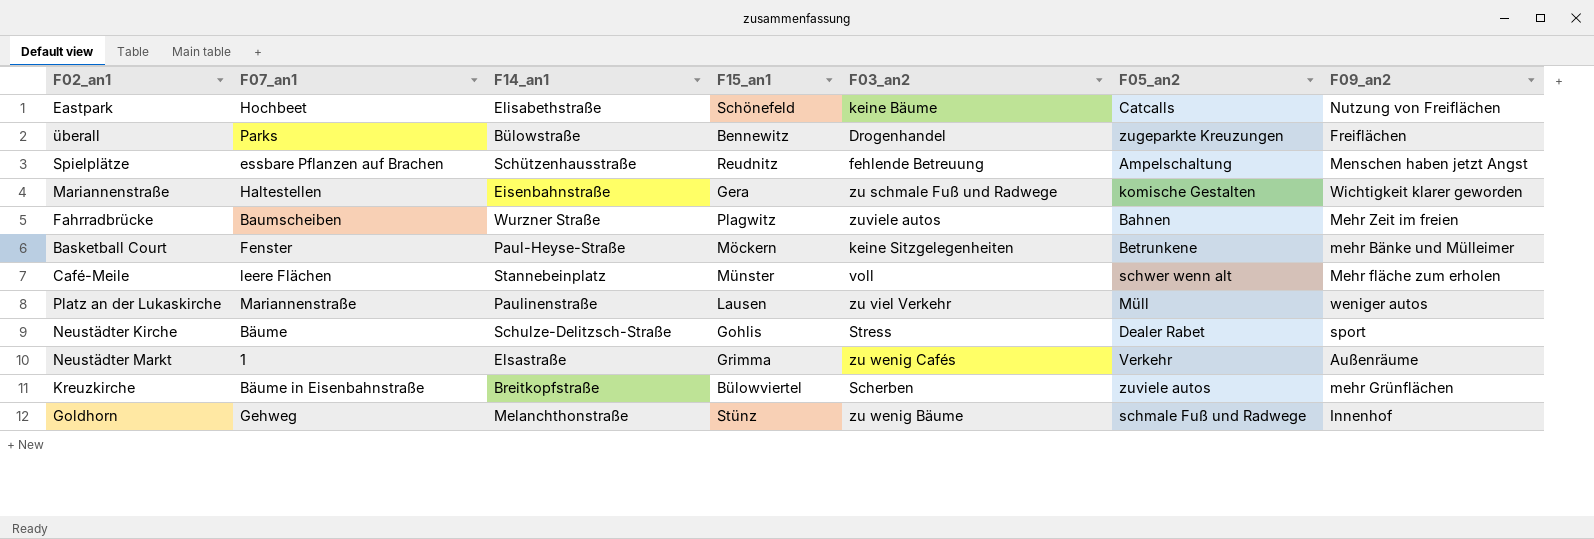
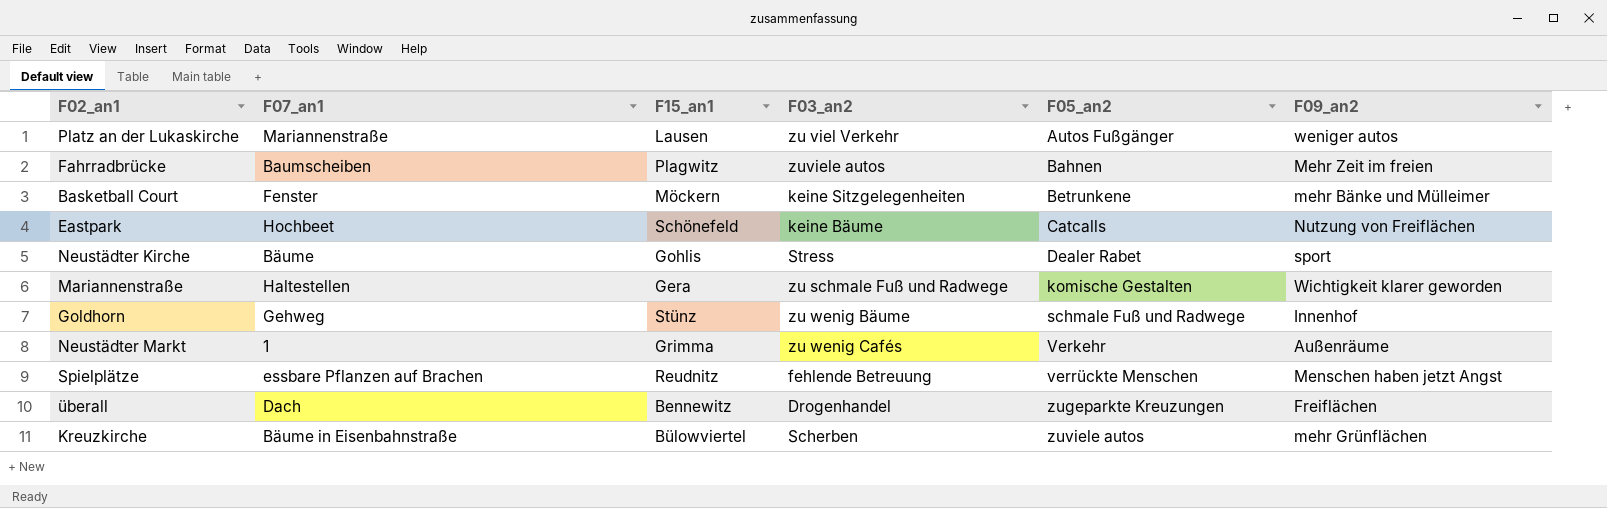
row order: none -> F05_an2 ascending
column F14_an1 | position: 3 -> none
row Café-Meile: leere Flächen | Stannebeinplatz | Münster | voll | schwer wenn alt | Mehr fläche zum erholen -> none
Platz an der Lukaskirche | F05_an2: Müll -> Autos Fußgänger
Spielplätze | F05_an2: Ampelschaltung -> verrückte Menschen
überall | F07_an1: Parks -> Dach

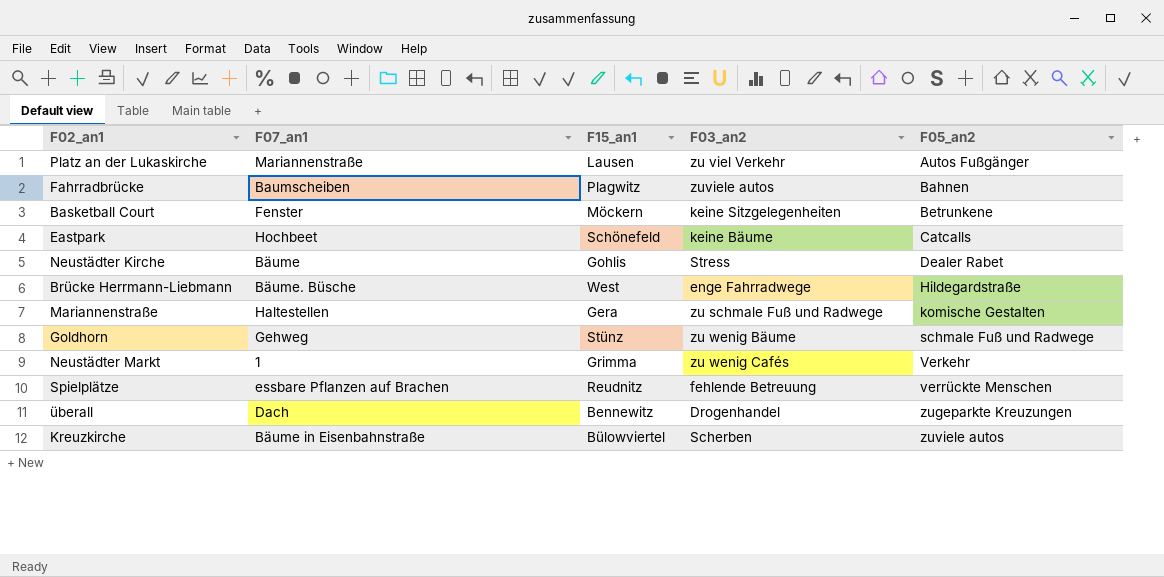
column F09_an2 | position: 6 -> none
row Brücke Herrmann-Liebmann: none -> Bäume. Büsche | West | enge Fahrradwege | Hildegardstraße

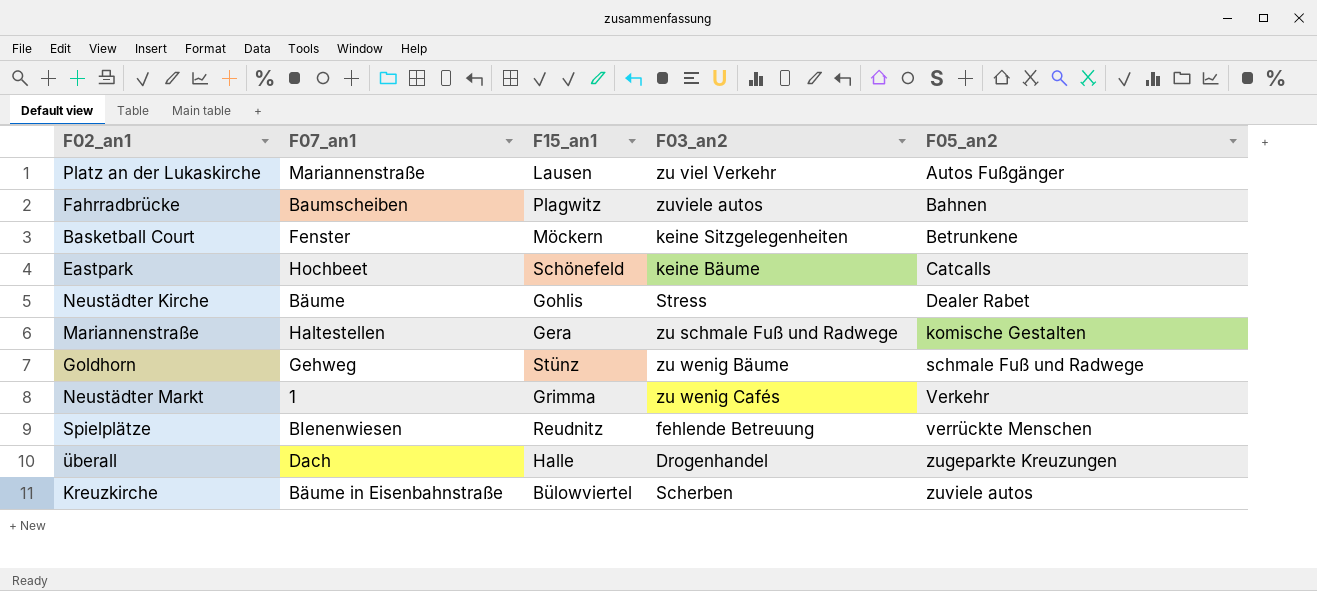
row Brücke Herrmann-Liebmann: Bäume. Büsche | West | enge Fahrradwege | Hildegardstraße -> none
Spielplätze | F07_an1: essbare Pflanzen auf Brachen -> BIenenwiesen
überall | F15_an1: Bennewitz -> Halle

